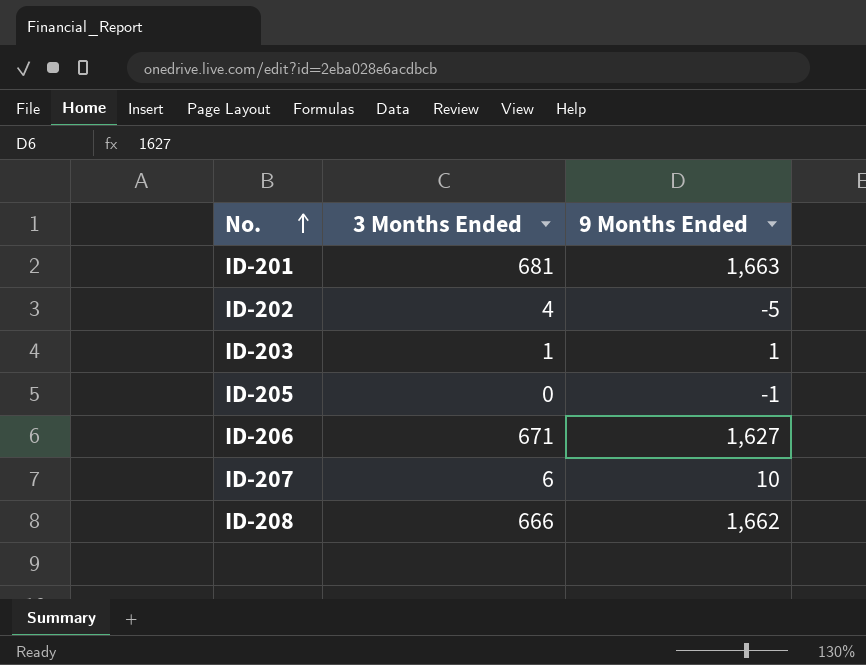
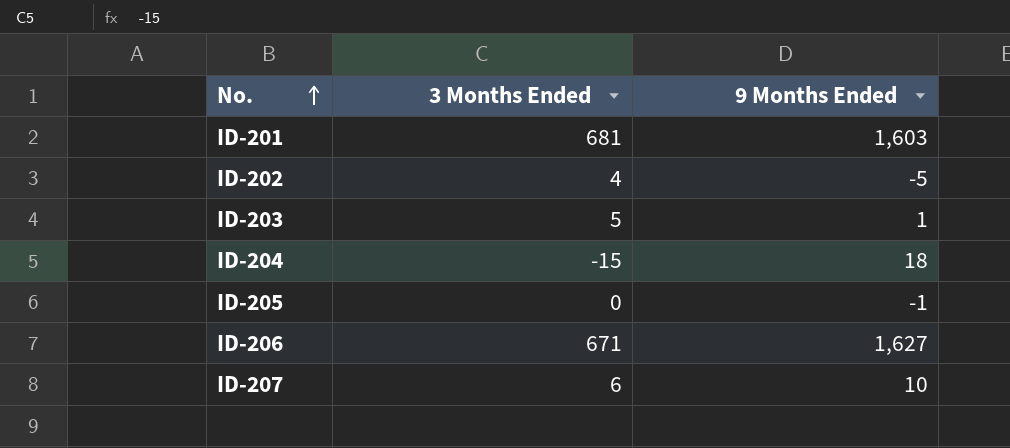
row ID-208: 666 | 1,662 -> none
ID-201 | 9 Months Ended: 1,663 -> 1,603
ID-203 | 3 Months Ended: 1 -> 5
row ID-204: none -> -15 | 18

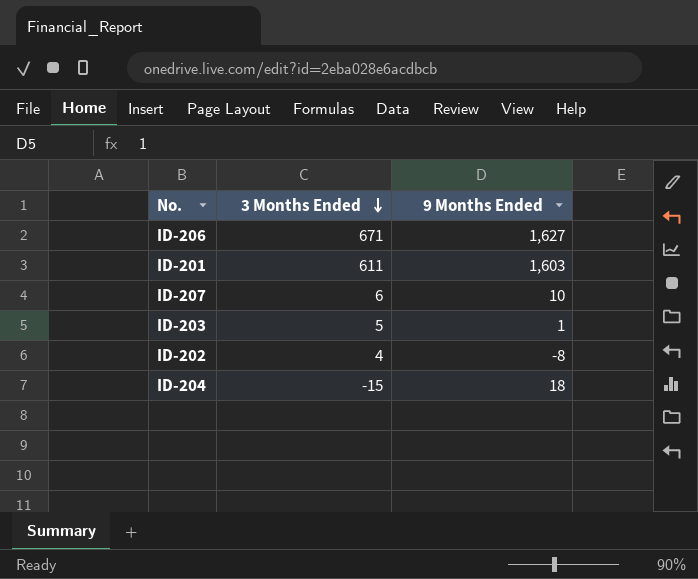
row order: No. ascending -> 3 Months Ended descending
row ID-205: 0 | -1 -> none
ID-201 | 3 Months Ended: 681 -> 611
ID-202 | 9 Months Ended: -5 -> -8

